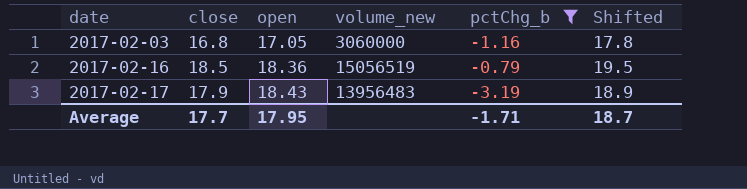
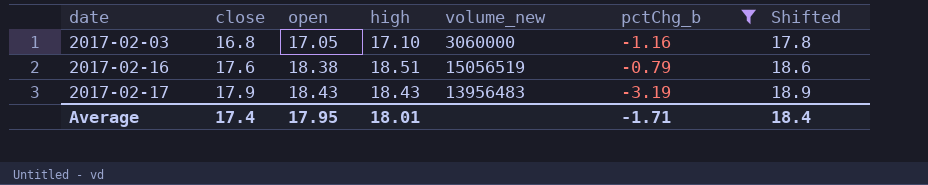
column high | position: none -> 4
2017-02-16 | close: 18.5 -> 17.6
2017-02-16 | open: 18.36 -> 18.38
2017-02-16 | Shifted: 19.5 -> 18.6
Average | close: 17.7 -> 17.4
Average | Shifted: 18.7 -> 18.4

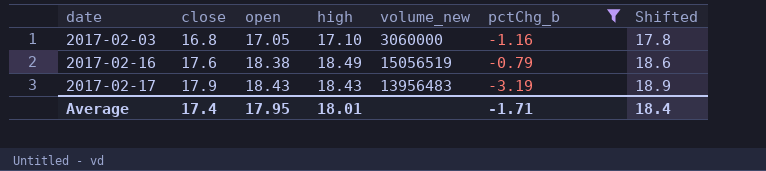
2017-02-16 | high: 18.51 -> 18.49

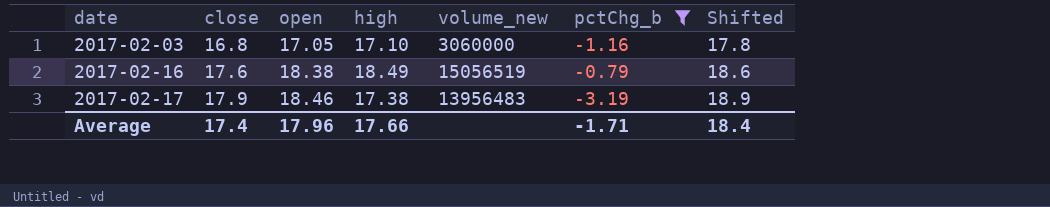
2017-02-17 | open: 18.43 -> 18.46
2017-02-17 | high: 18.43 -> 17.38
Average | open: 17.95 -> 17.96
Average | high: 18.01 -> 17.66

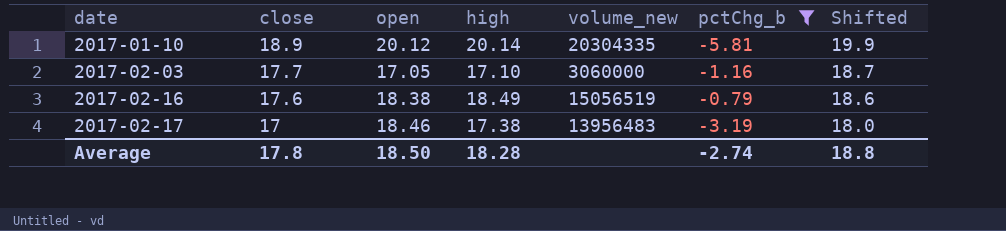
row 2017-01-10: none -> 18.9 | 20.12 | 20.14 | 20304335 | -5.81 | 19.9
2017-02-03 | close: 16.8 -> 17.7
2017-02-03 | Shifted: 17.8 -> 18.7
2017-02-17 | close: 17.9 -> 17
2017-02-17 | Shifted: 18.9 -> 18.0
Average | close: 17.4 -> 17.8
Average | open: 17.96 -> 18.50
Average | high: 17.66 -> 18.28
Average | pctChg_b: -1.71 -> -2.74
Average | Shifted: 18.4 -> 18.8

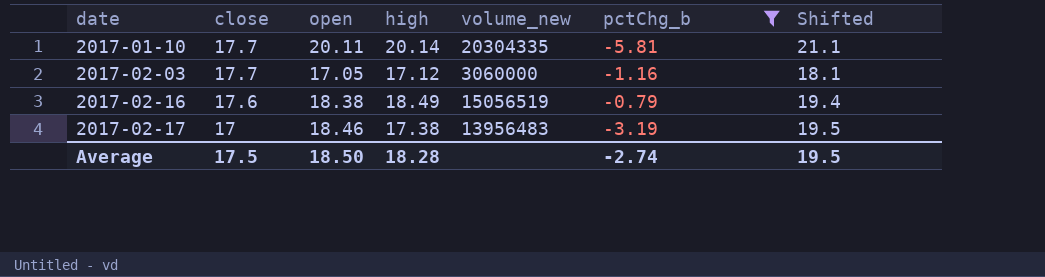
column Shifted | formula: [close] + 1 -> [open] + 1
2017-01-10 | close: 18.9 -> 17.7
2017-01-10 | open: 20.12 -> 20.11
2017-02-03 | high: 17.10 -> 17.12
Average | close: 17.8 -> 17.5
Average | Shifted: 18.8 -> 19.5

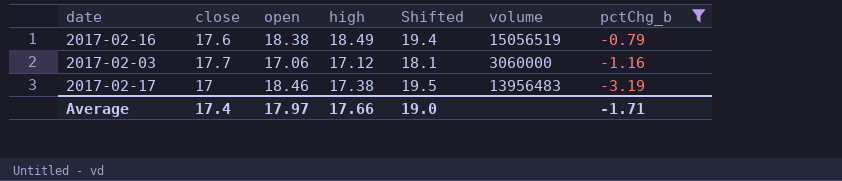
row order: date ascending -> pctChg_b descending
column Shifted | position: 7 -> 5
column name: volume_new -> volume
row 2017-01-10: 17.7 | 20.11 | 20.14 | 20304335 | -5.81 | 21.1 -> none
2017-02-03 | open: 17.05 -> 17.06
Average | close: 17.5 -> 17.4
Average | open: 18.50 -> 17.97
Average | high: 18.28 -> 17.66
Average | Shifted: 19.5 -> 19.0
Average | pctChg_b: -2.74 -> -1.71

